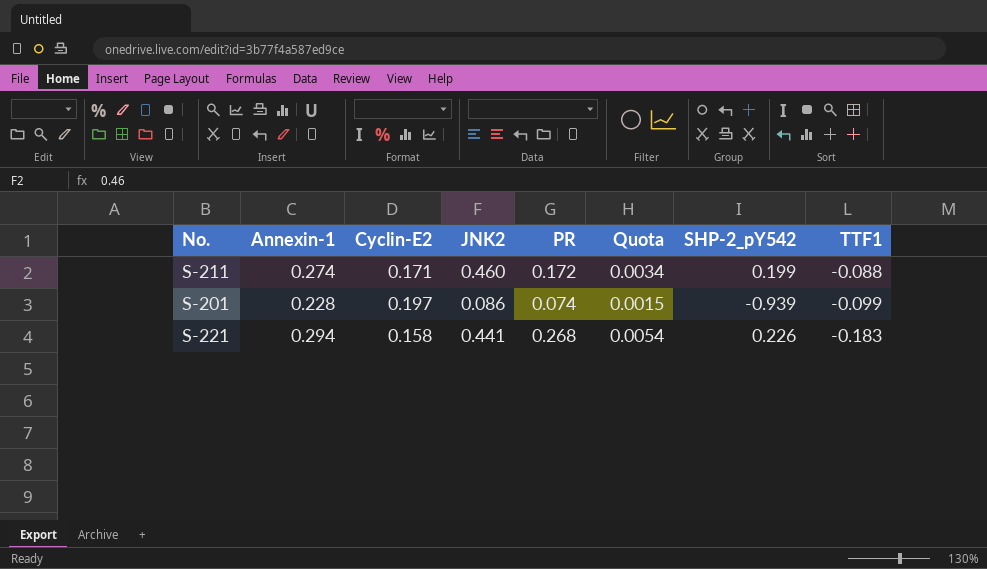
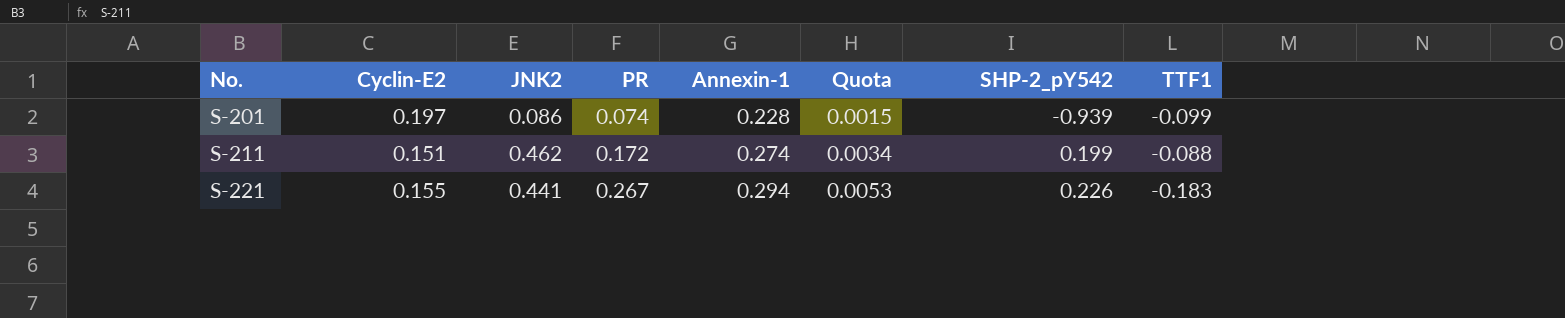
row order: TTF1 descending -> No. ascending
column Annexin-1 | position: 2 -> 5
S-211 | Cyclin-E2: 0.171 -> 0.151
S-211 | JNK2: 0.460 -> 0.462
S-221 | Cyclin-E2: 0.158 -> 0.155
S-221 | PR: 0.268 -> 0.267
S-221 | Quota: 0.0054 -> 0.0053

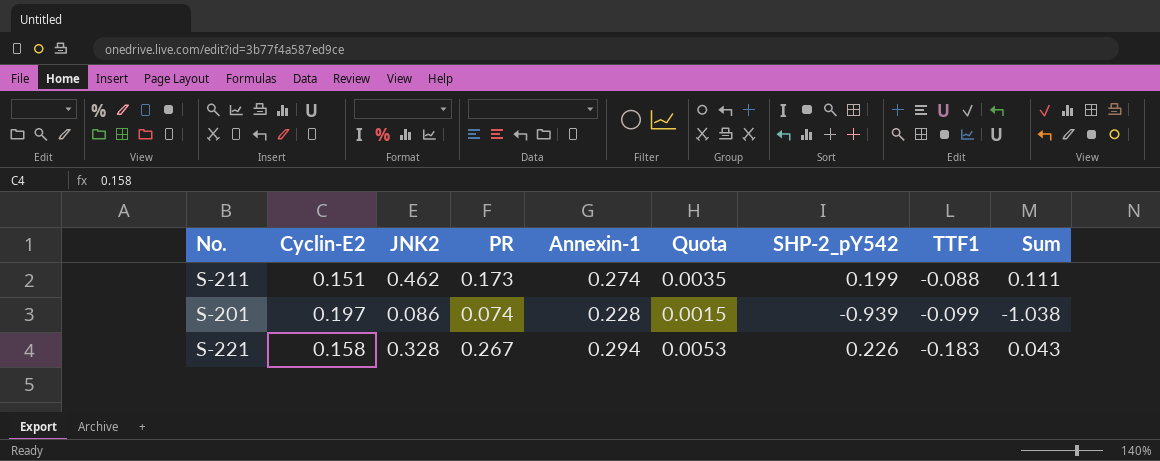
row order: No. ascending -> TTF1 descending
column Sum | formula: none -> [SHP-2_pY542] + [TTF1]
S-211 | PR: 0.172 -> 0.173
S-211 | Quota: 0.0034 -> 0.0035
S-221 | Cyclin-E2: 0.155 -> 0.158
S-221 | JNK2: 0.441 -> 0.328

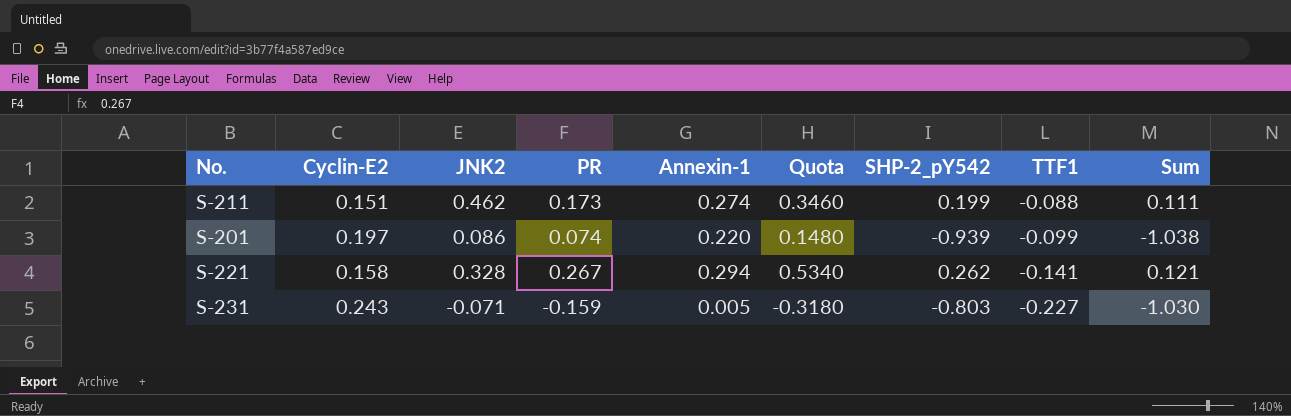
column Quota | formula: [PR] * 0.02 -> [PR] * 2
S-201 | Annexin-1: 0.228 -> 0.220
S-221 | SHP-2_pY542: 0.226 -> 0.262
S-221 | TTF1: -0.183 -> -0.141
S-221 | Sum: 0.043 -> 0.121
row S-231: none -> 0.243 | -0.071 | -0.159 | 0.005 | -0.3180 | -0.803 | -0.227 | -1.030

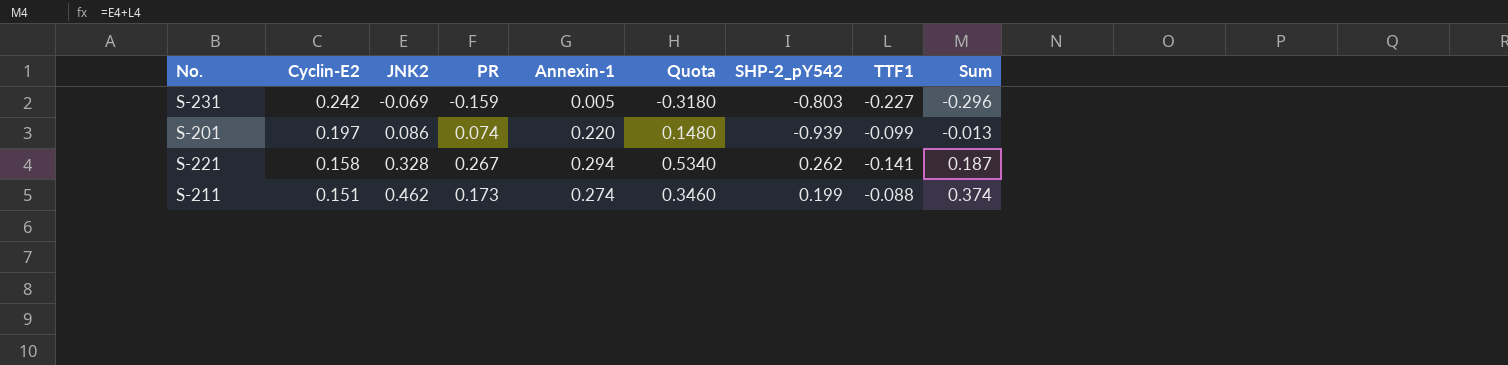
row order: TTF1 descending -> Cyclin-E2 descending
column Sum | formula: [SHP-2_pY542] + [TTF1] -> [JNK2] + [TTF1]
S-231 | Cyclin-E2: 0.243 -> 0.242
S-231 | JNK2: -0.071 -> -0.069

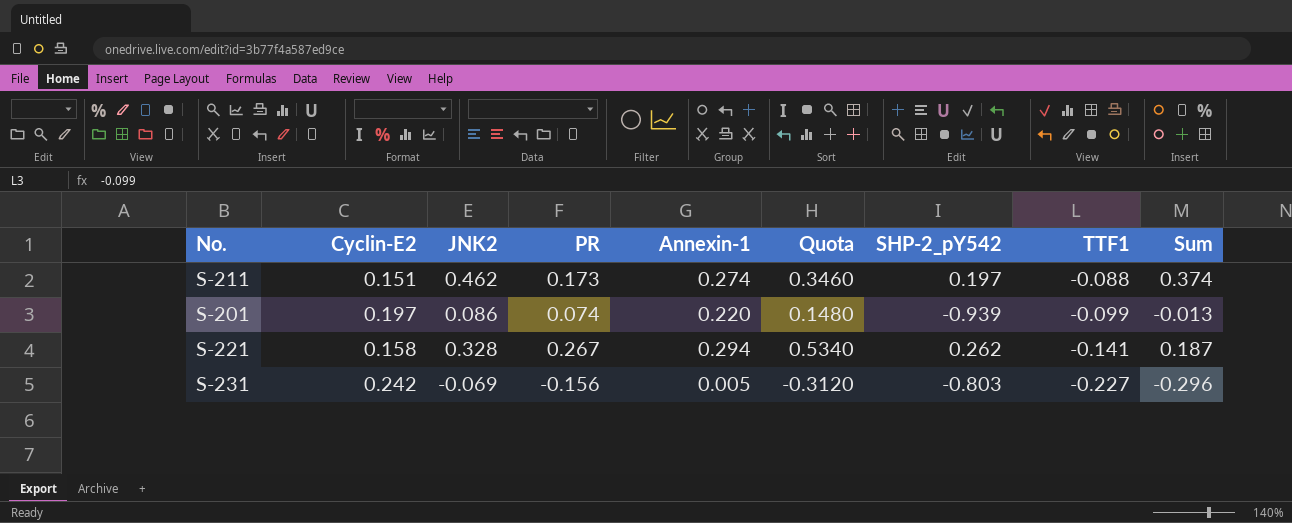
row order: Cyclin-E2 descending -> TTF1 descending
S-211 | SHP-2_pY542: 0.199 -> 0.197
S-231 | PR: -0.159 -> -0.156
S-231 | Quota: -0.3180 -> -0.3120

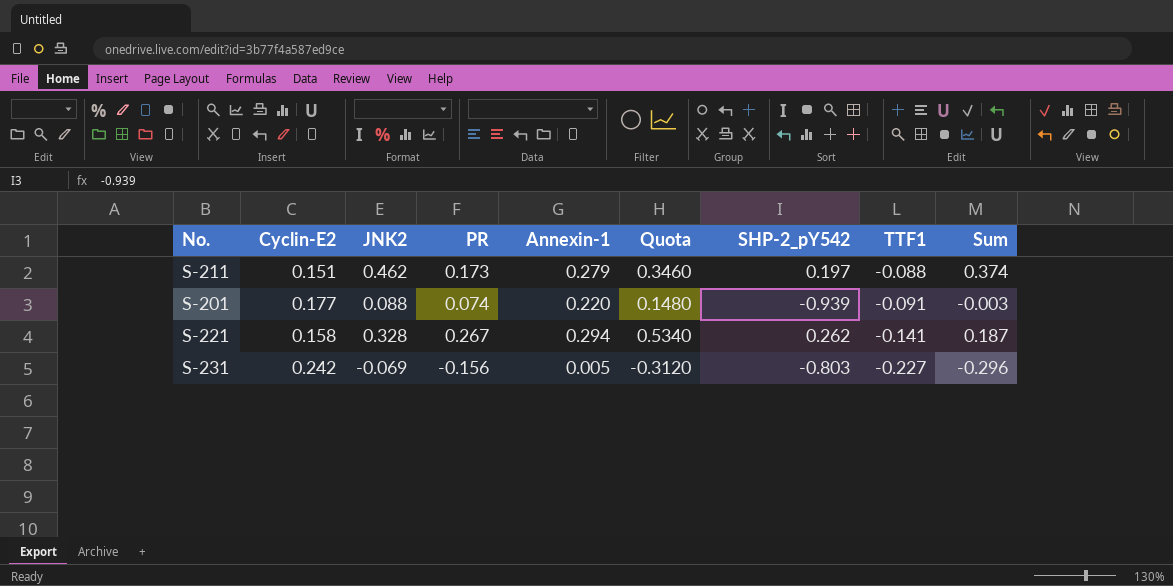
S-211 | Annexin-1: 0.274 -> 0.279
S-201 | Cyclin-E2: 0.197 -> 0.177
S-201 | JNK2: 0.086 -> 0.088
S-201 | TTF1: -0.099 -> -0.091
S-201 | Sum: -0.013 -> -0.003

